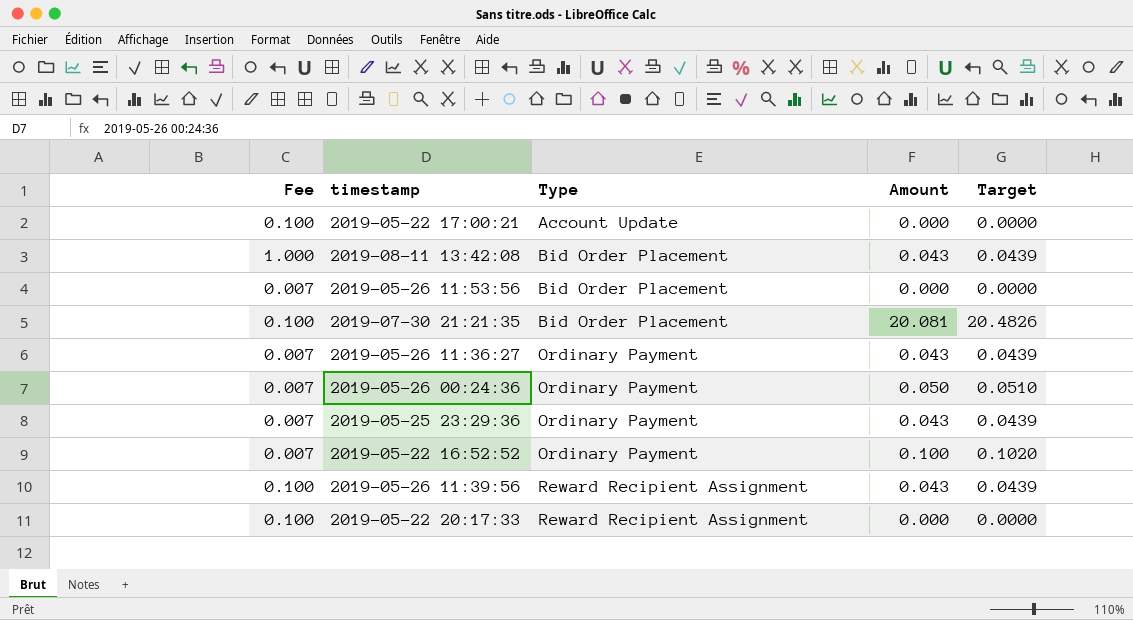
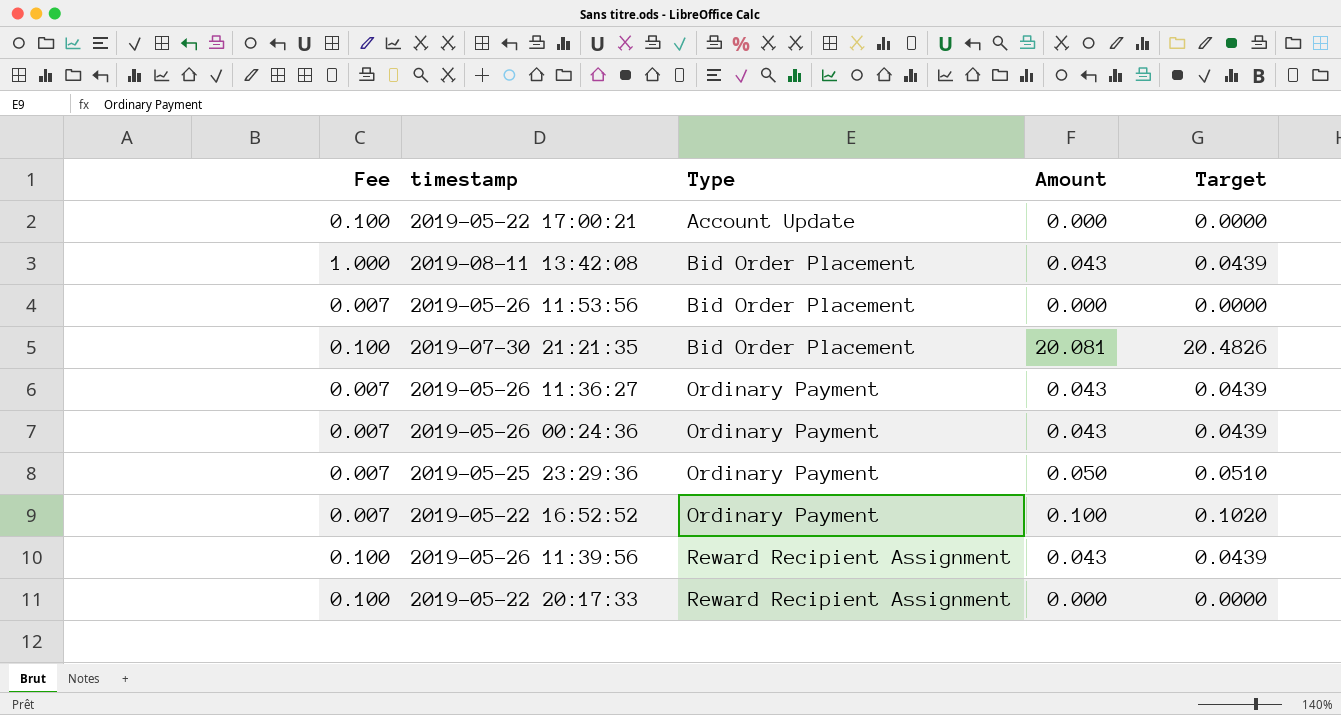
2019-05-26 00:24:36 | Amount: 0.050 -> 0.043
2019-05-26 00:24:36 | Target: 0.0510 -> 0.0439
2019-05-25 23:29:36 | Amount: 0.043 -> 0.050
2019-05-25 23:29:36 | Target: 0.0439 -> 0.0510

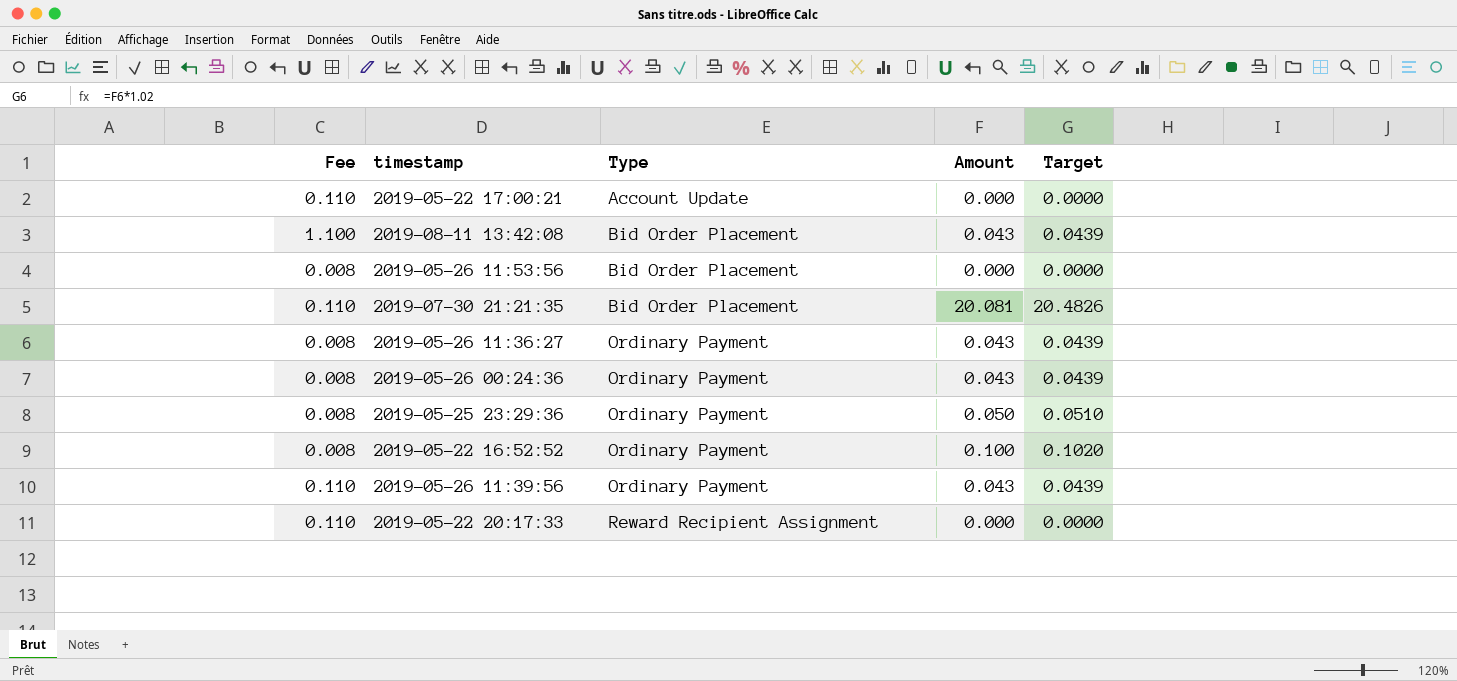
2019-05-22 17:00:21 | Fee: 0.100 -> 0.110
2019-08-11 13:42:08 | Fee: 1.000 -> 1.100
2019-05-26 11:53:56 | Fee: 0.007 -> 0.008
2019-07-30 21:21:35 | Fee: 0.100 -> 0.110
2019-05-26 11:36:27 | Fee: 0.007 -> 0.008
2019-05-26 00:24:36 | Fee: 0.007 -> 0.008
2019-05-25 23:29:36 | Fee: 0.007 -> 0.008
2019-05-22 16:52:52 | Fee: 0.007 -> 0.008
2019-05-26 11:39:56 | Fee: 0.100 -> 0.110
2019-05-26 11:39:56 | Type: Reward Recipient Assignment -> Ordinary Payment
2019-05-22 20:17:33 | Fee: 0.100 -> 0.110

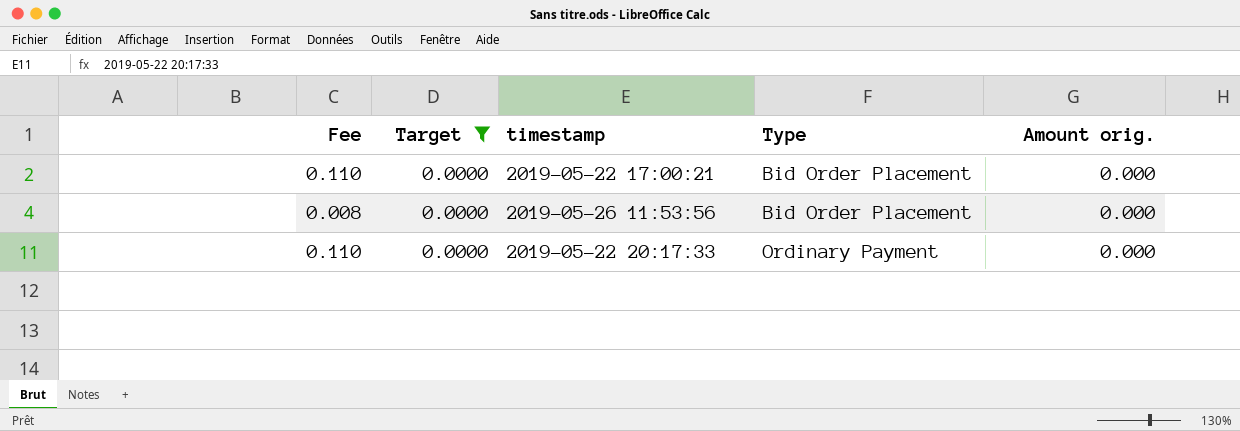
filter: none -> Target = 0.0000
column Target | position: 5 -> 2
column name: Amount -> Amount orig.
2019-05-22 17:00:21 | Type: Account Update -> Bid Order Placement
2019-05-22 20:17:33 | Type: Reward Recipient Assignment -> Ordinary Payment

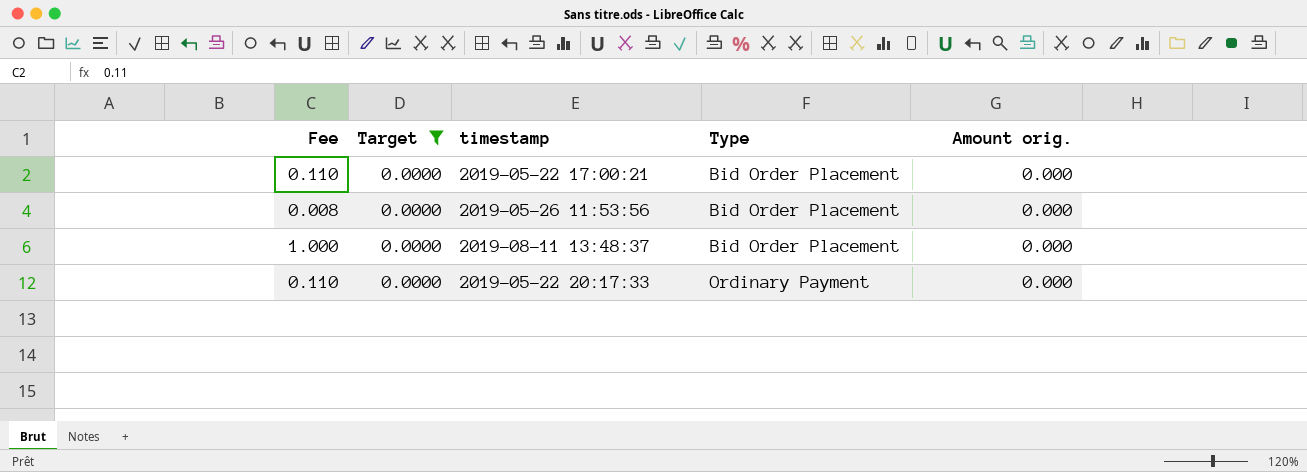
row 2019-08-11 13:48:37: none -> 1.000 | 0.0000 | Bid Order Placement | 0.000

